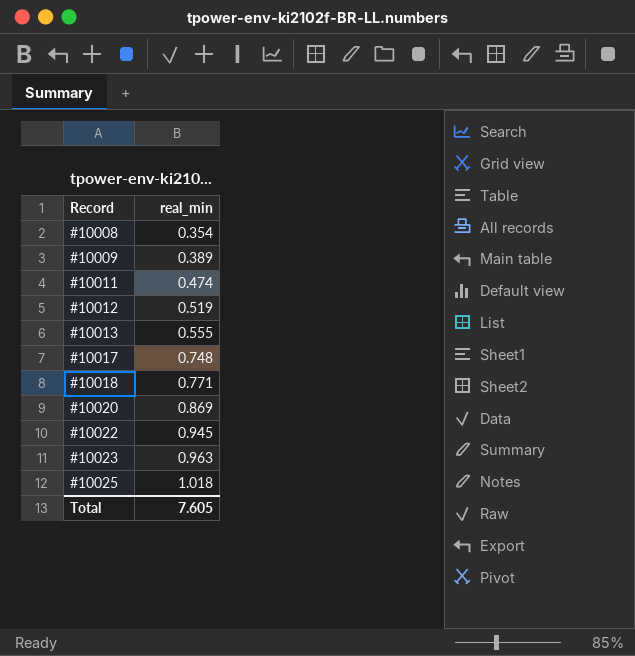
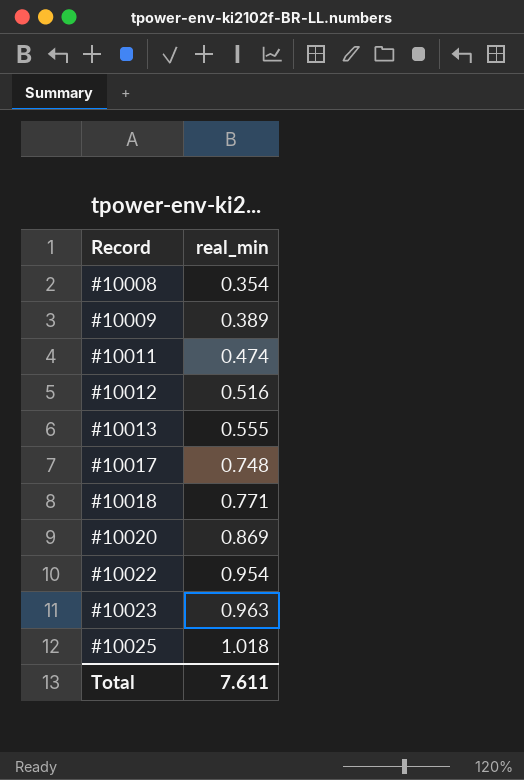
#10012 | real_min: 0.519 -> 0.516
#10022 | real_min: 0.945 -> 0.954
Total | real_min: 7.605 -> 7.611

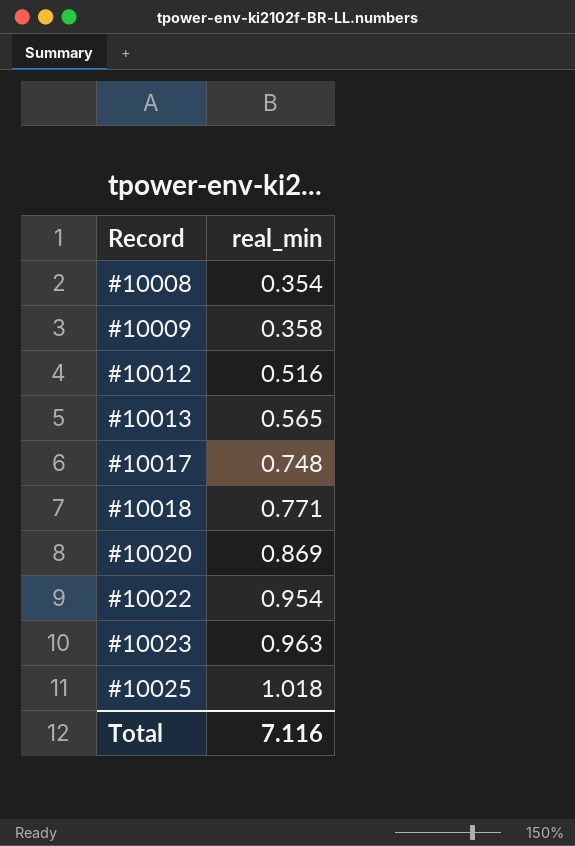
row #10011: 0.474 -> none
#10009 | real_min: 0.389 -> 0.358
#10013 | real_min: 0.555 -> 0.565
Total | real_min: 7.611 -> 7.116

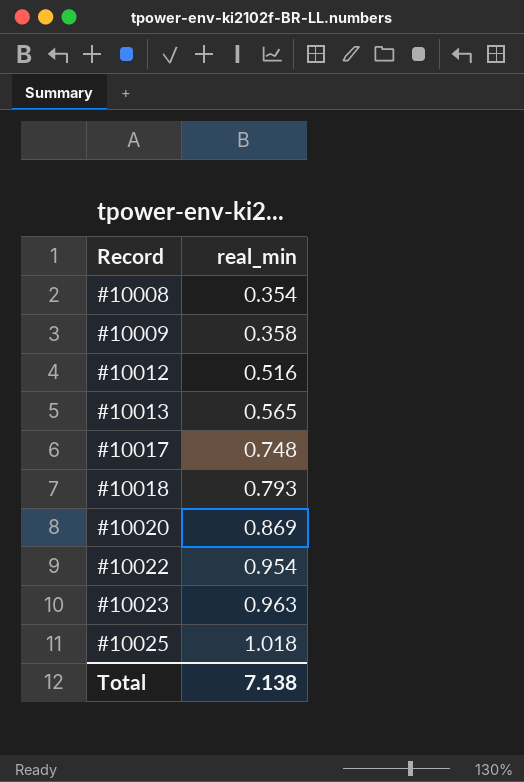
#10018 | real_min: 0.771 -> 0.793
Total | real_min: 7.116 -> 7.138

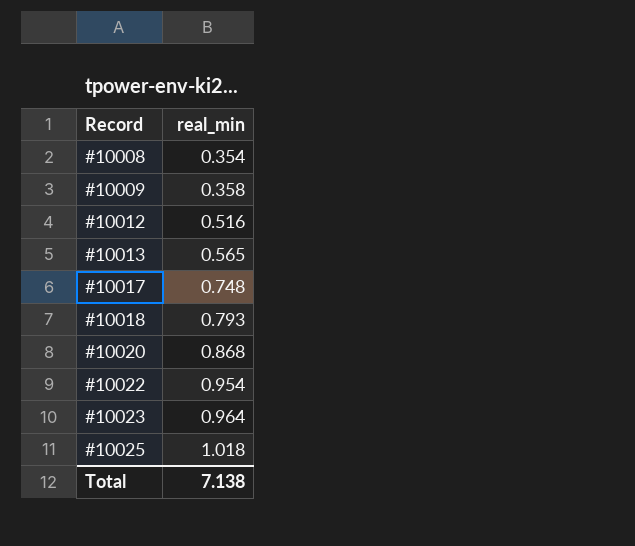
#10020 | real_min: 0.869 -> 0.868
#10023 | real_min: 0.963 -> 0.964

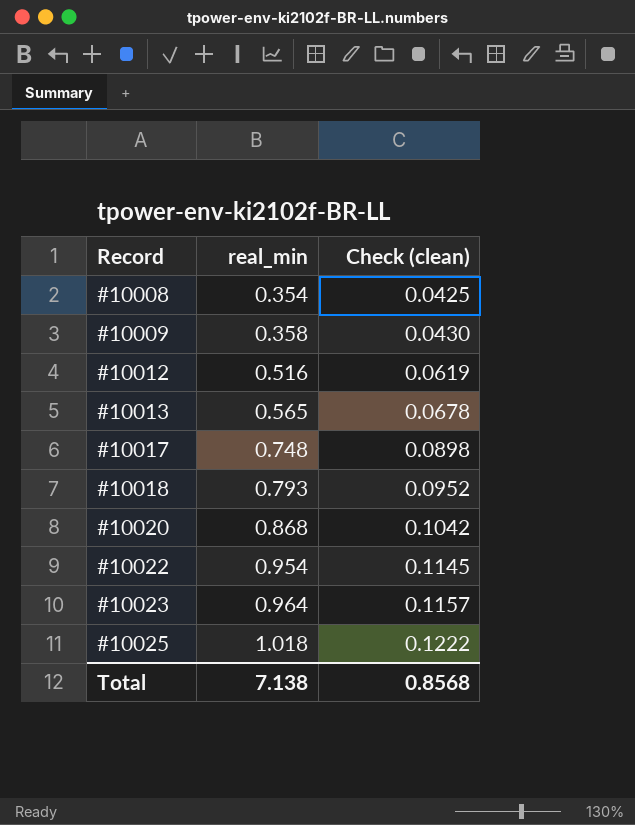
column Check (clean) | formula: none -> [real_min] * 0.12

